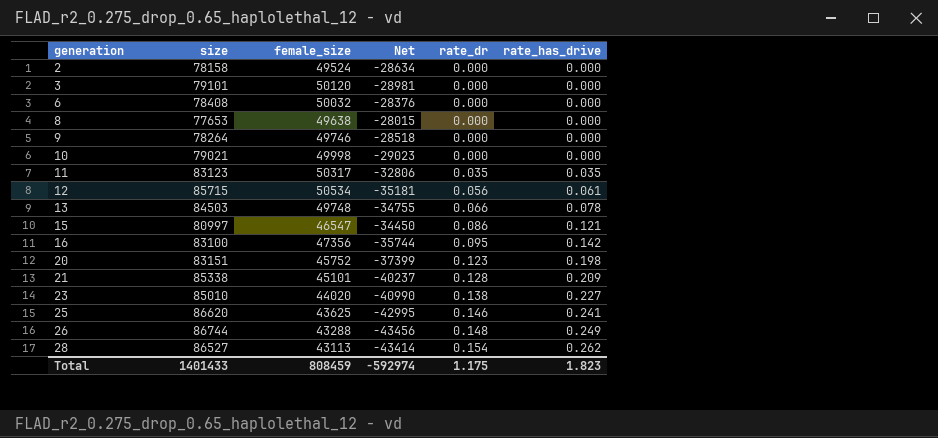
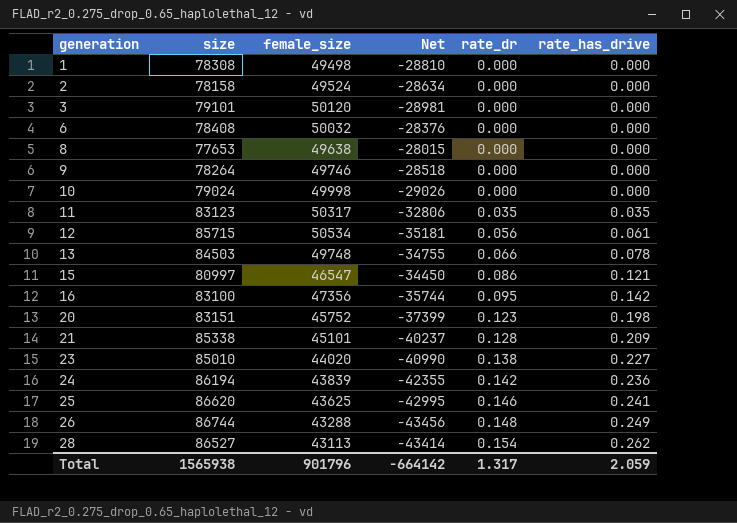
row 1: none -> 78308 | 49498 | -28810 | 0.000 | 0.000
10 | size: 79021 -> 79024
10 | Net: -29023 -> -29026
row 24: none -> 86194 | 43839 | -42355 | 0.142 | 0.236
Total | size: 1401433 -> 1565938
Total | female_size: 808459 -> 901796
Total | Net: -592974 -> -664142
Total | rate_dr: 1.175 -> 1.317
Total | rate_has_drive: 1.823 -> 2.059

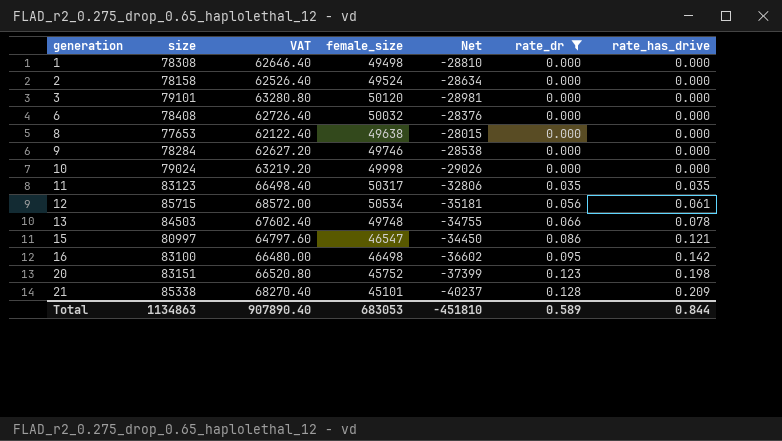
filter: none -> rate_dr <= 0.128
column VAT | formula: none -> [size] * 0.8
9 | size: 78264 -> 78284
9 | Net: -28518 -> -28538
16 | female_size: 47356 -> 46498
16 | Net: -35744 -> -36602
Total | size: 1565938 -> 1134863
Total | female_size: 901796 -> 683053
Total | Net: -664142 -> -451810
Total | rate_dr: 1.317 -> 0.589
Total | rate_has_drive: 2.059 -> 0.844

